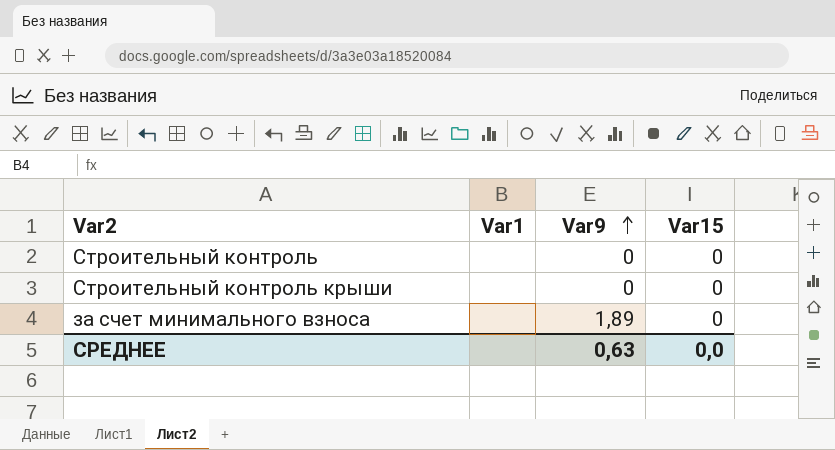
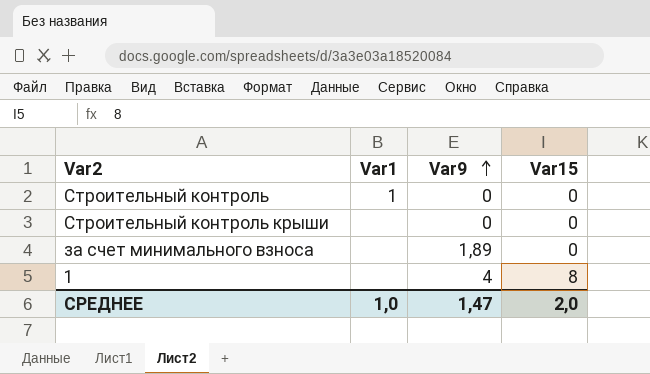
Строительный контроль | Var1: none -> 1
row 1: none -> none | 4 | 8
СРЕДНЕЕ | Var1: none -> 1,0
СРЕДНЕЕ | Var9: 0,63 -> 1,47
СРЕДНЕЕ | Var15: 0,0 -> 2,0

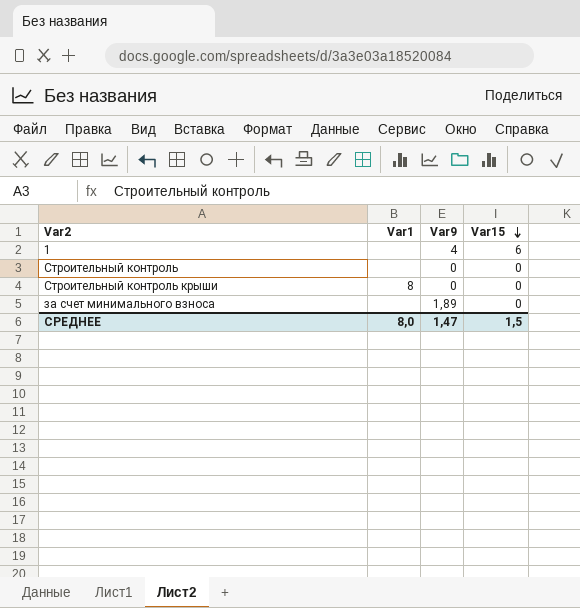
row order: Var9 ascending -> Var15 descending
1 | Var15: 8 -> 6
Строительный контроль | Var1: 1 -> none
Строительный контроль крыши | Var1: none -> 8
СРЕДНЕЕ | Var1: 1,0 -> 8,0
СРЕДНЕЕ | Var15: 2,0 -> 1,5

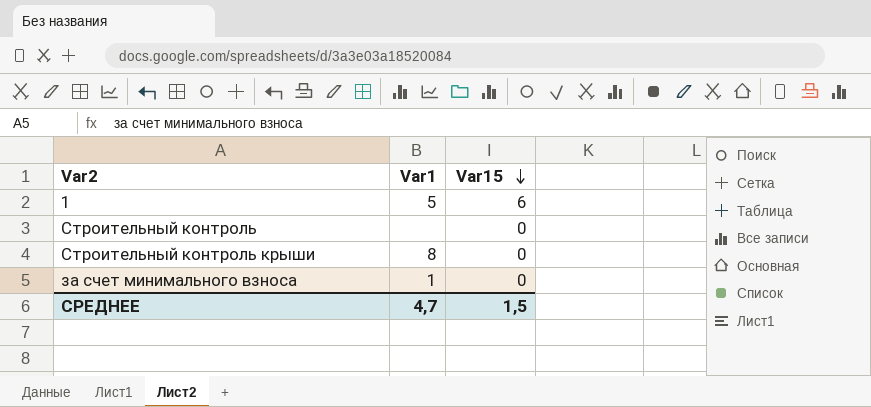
column Var9 | position: 3 -> none
1 | Var1: none -> 5
за счет минимального взноса | Var1: none -> 1
СРЕДНЕЕ | Var1: 8,0 -> 4,7

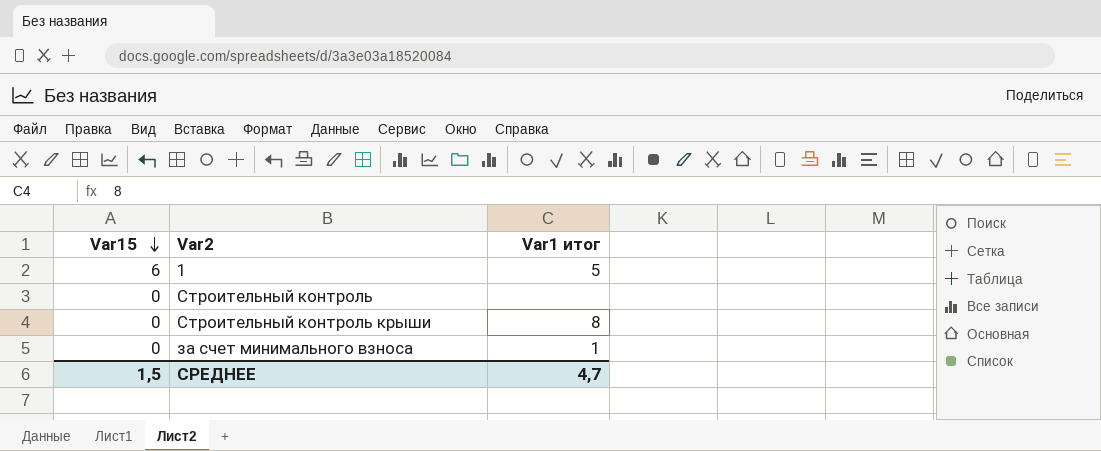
column Var15 | position: 3 -> 1
column name: Var1 -> Var1 итог

